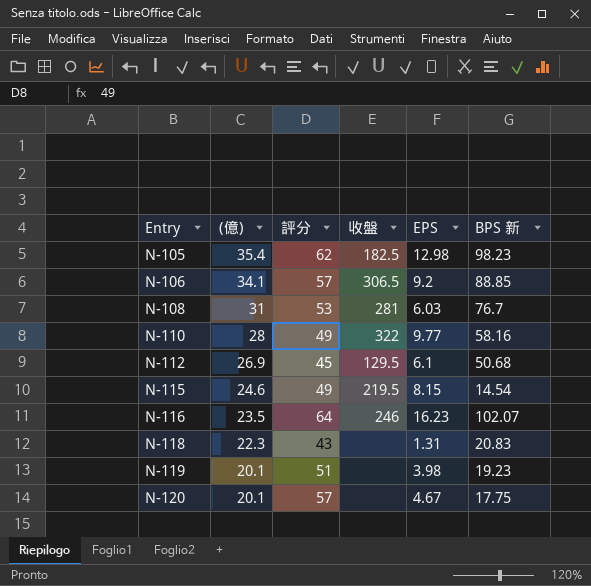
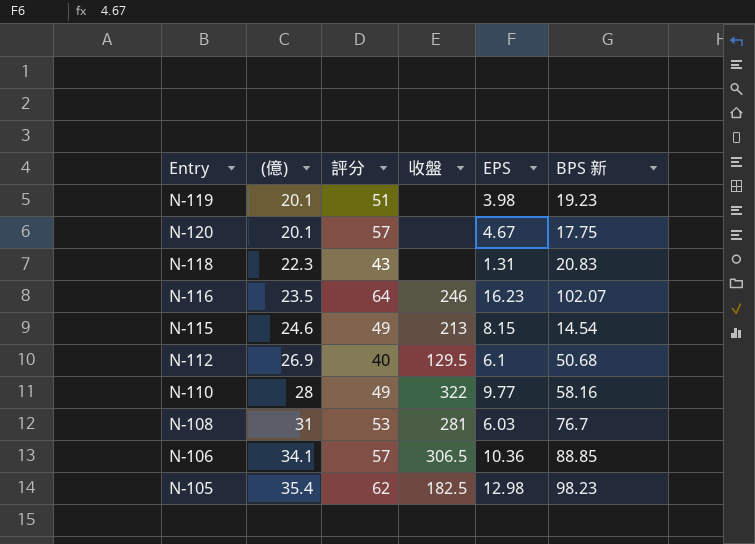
row order: Entry ascending -> (億) ascending
N-115 | 收盤: 219.5 -> 213
N-112 | 評分: 45 -> 40
N-106 | EPS: 9.2 -> 10.36

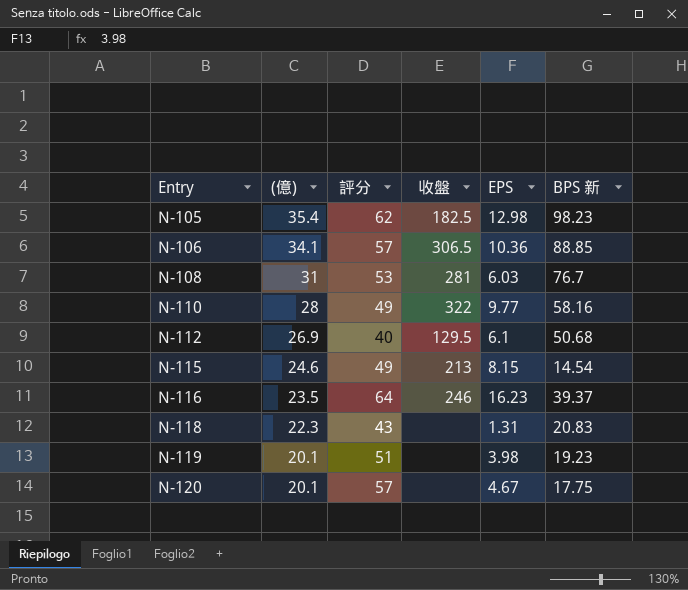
row order: (億) ascending -> Entry ascending
N-116 | BPS 新: 102.07 -> 39.37

